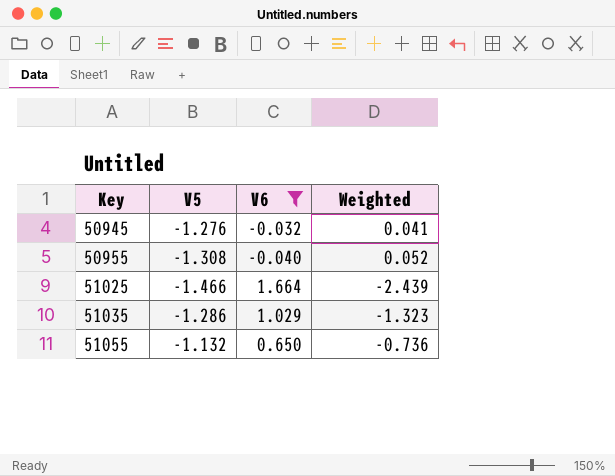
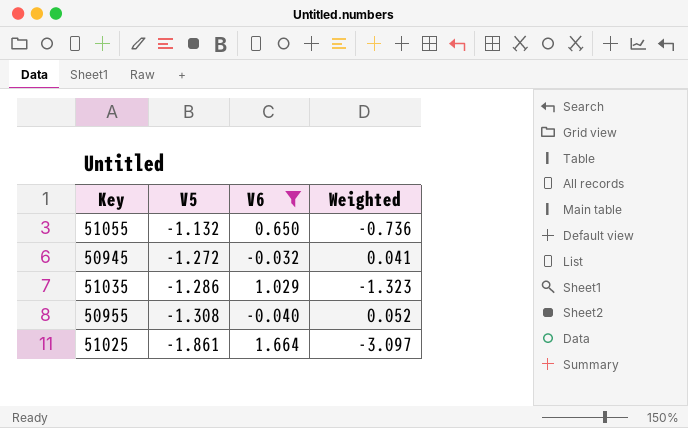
row order: Key ascending -> V5 descending
50945 | V5: -1.276 -> -1.272
51025 | V5: -1.466 -> -1.861
51025 | Weighted: -2.439 -> -3.097

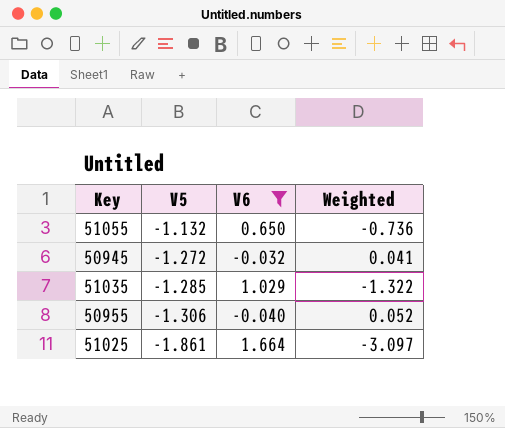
51035 | V5: -1.286 -> -1.285
51035 | Weighted: -1.323 -> -1.322
50955 | V5: -1.308 -> -1.306

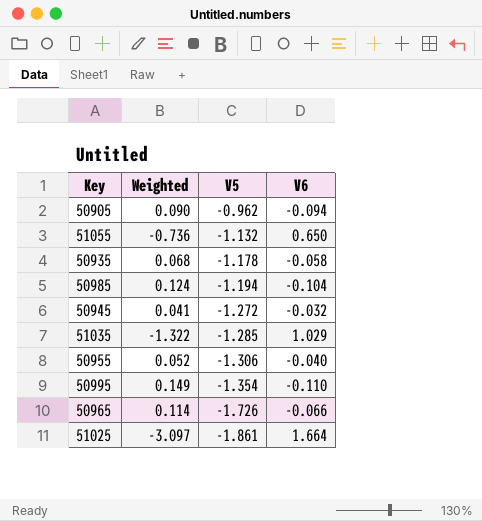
filter: V6 >= -0.040 -> none
column Weighted | position: 4 -> 2

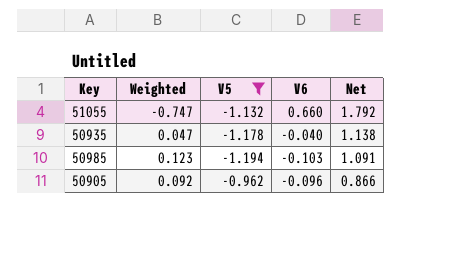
filter: none -> V5 >= -1.194
row order: V5 descending -> Net descending
column Net | formula: none -> [V6] - [V5]
51055 | Weighted: -0.736 -> -0.747
51055 | V6: 0.650 -> 0.660
50935 | Weighted: 0.068 -> 0.047
50935 | V6: -0.058 -> -0.040
50985 | Weighted: 0.124 -> 0.123
50985 | V6: -0.104 -> -0.103
50905 | Weighted: 0.090 -> 0.092
50905 | V6: -0.094 -> -0.096

